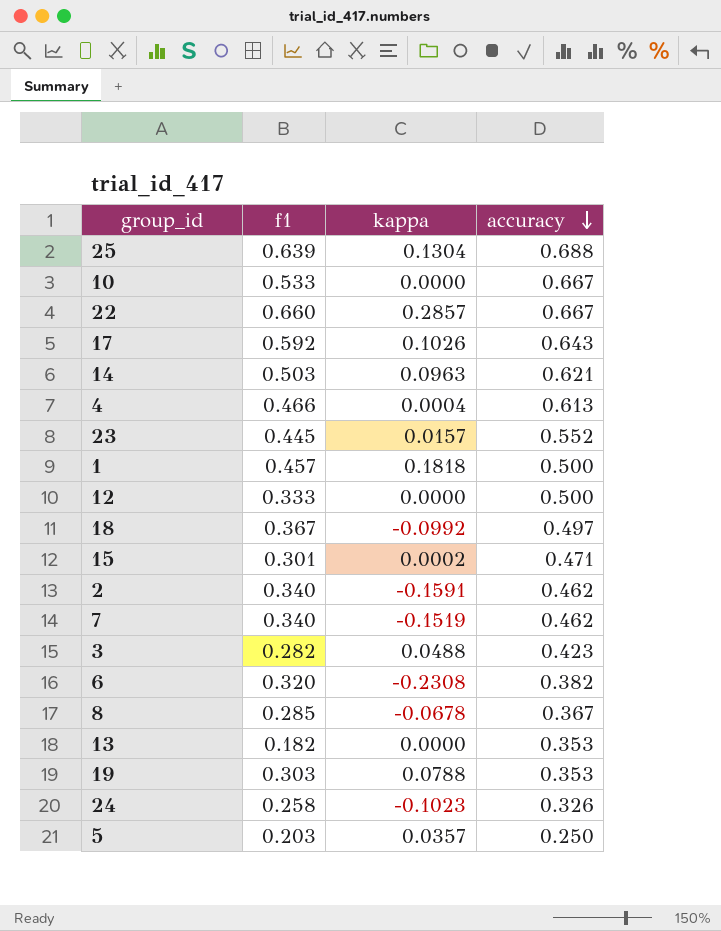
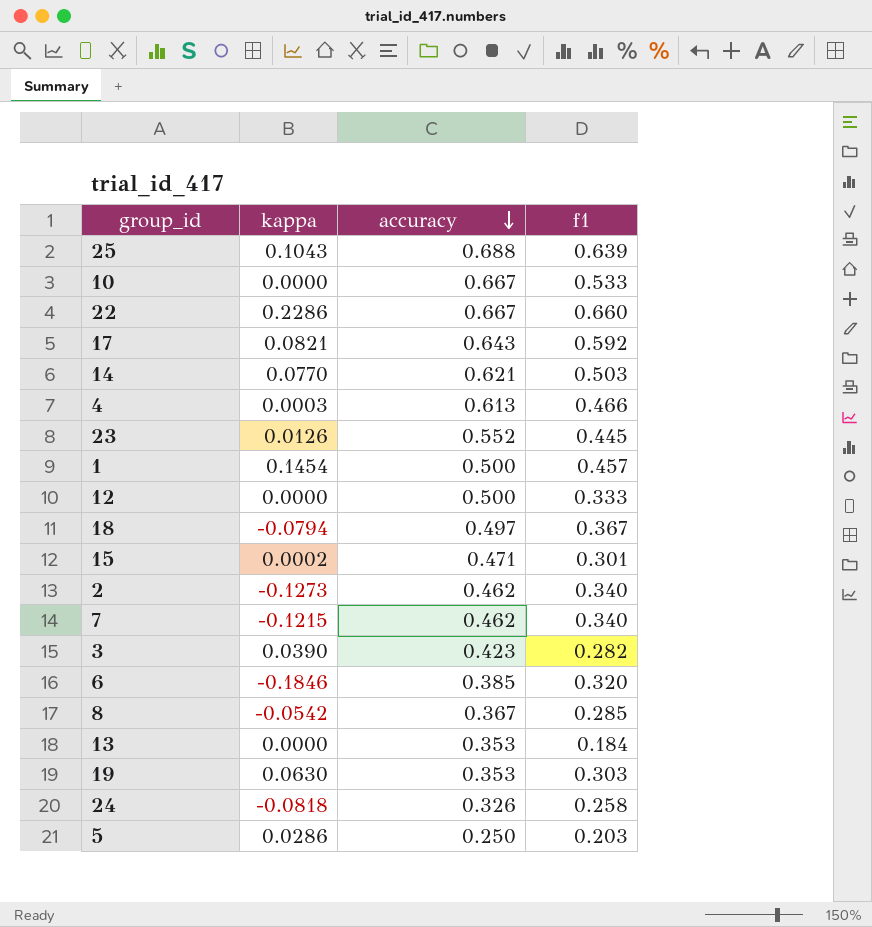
column f1 | position: 2 -> 4
25 | kappa: 0.1304 -> 0.1043
22 | kappa: 0.2857 -> 0.2286
17 | kappa: 0.1026 -> 0.0821
14 | kappa: 0.0963 -> 0.0770
4 | kappa: 0.0004 -> 0.0003
23 | kappa: 0.0157 -> 0.0126
1 | kappa: 0.1818 -> 0.1454
18 | kappa: -0.0992 -> -0.0794
2 | kappa: -0.1591 -> -0.1273
7 | kappa: -0.1519 -> -0.1215
3 | kappa: 0.0488 -> 0.0390
6 | kappa: -0.2308 -> -0.1846
6 | accuracy: 0.382 -> 0.385
8 | kappa: -0.0678 -> -0.0542
13 | f1: 0.182 -> 0.184
19 | kappa: 0.0788 -> 0.0630
24 | kappa: -0.1023 -> -0.0818
5 | kappa: 0.0357 -> 0.0286

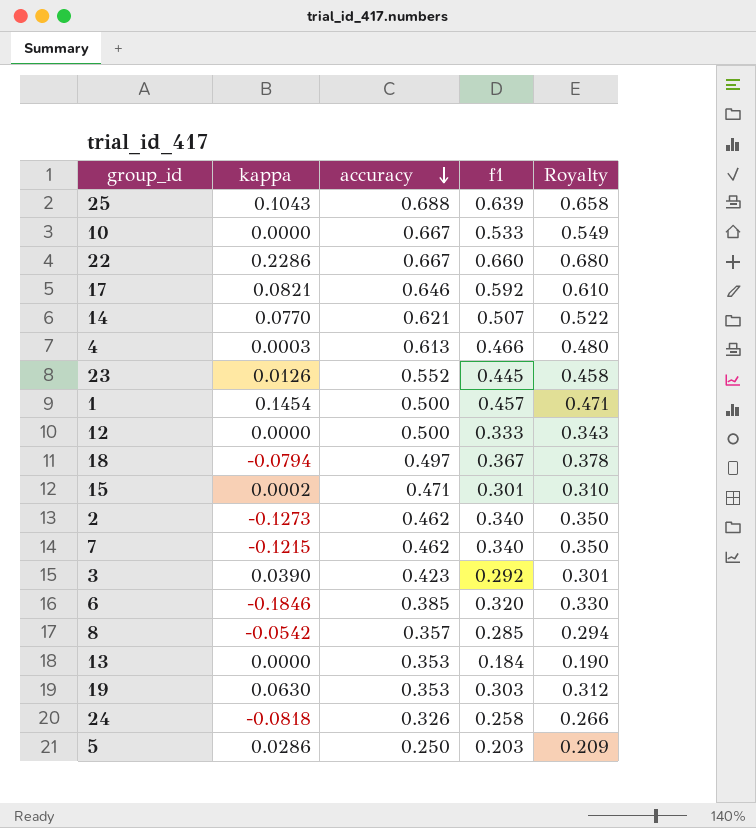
column Royalty | formula: none -> [f1] * 1.03
17 | accuracy: 0.643 -> 0.646
14 | f1: 0.503 -> 0.507
3 | f1: 0.282 -> 0.292
8 | accuracy: 0.367 -> 0.357

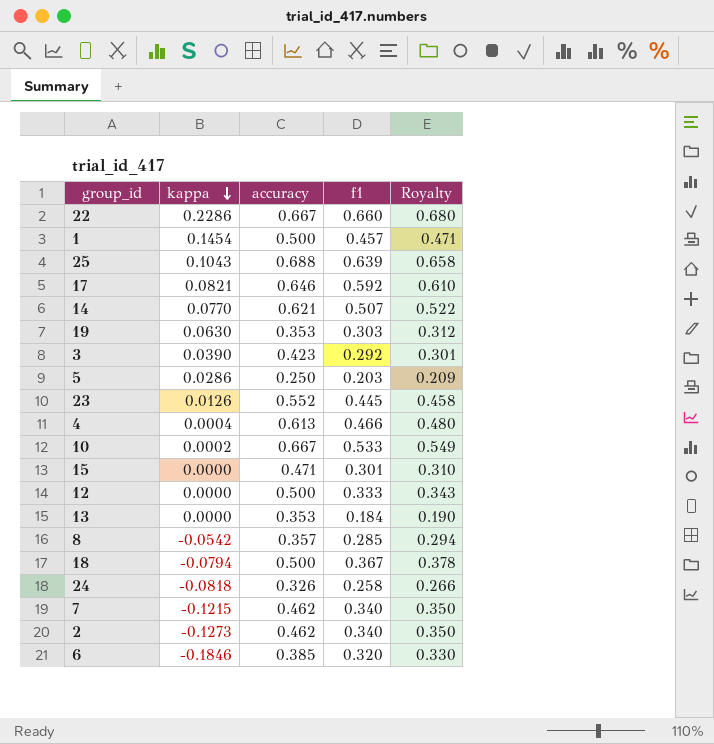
row order: accuracy descending -> kappa descending
4 | kappa: 0.0003 -> 0.0004
10 | kappa: 0.0000 -> 0.0002
15 | kappa: 0.0002 -> 0.0000
18 | accuracy: 0.497 -> 0.500

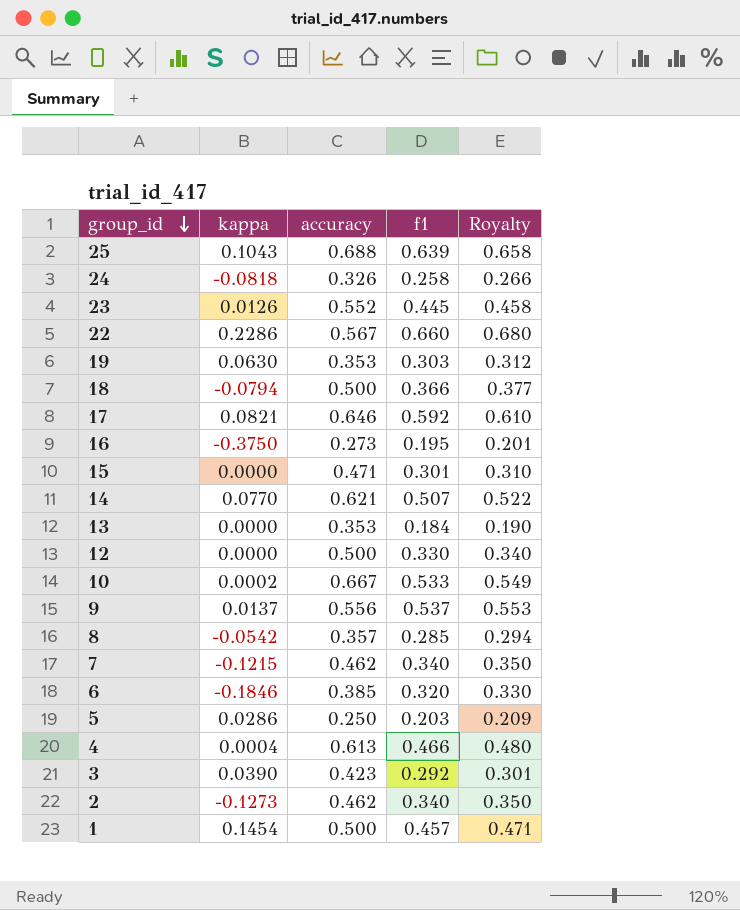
row order: kappa descending -> group_id descending
22 | accuracy: 0.667 -> 0.567
18 | f1: 0.367 -> 0.366
18 | Royalty: 0.378 -> 0.377
row 16: none -> -0.3750 | 0.273 | 0.195 | 0.201
12 | f1: 0.333 -> 0.330
12 | Royalty: 0.343 -> 0.340
row 9: none -> 0.0137 | 0.556 | 0.537 | 0.553

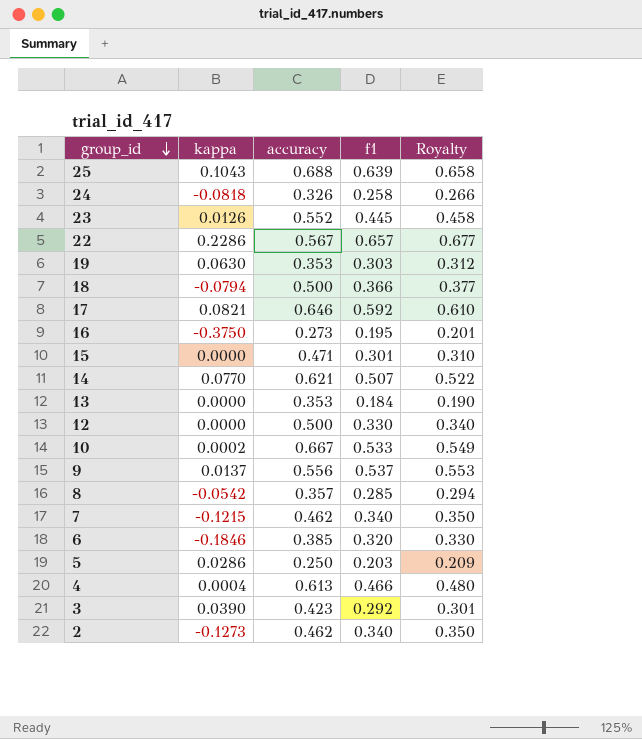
row 1: 0.1454 | 0.500 | 0.457 | 0.471 -> none
22 | f1: 0.660 -> 0.657
22 | Royalty: 0.680 -> 0.677

